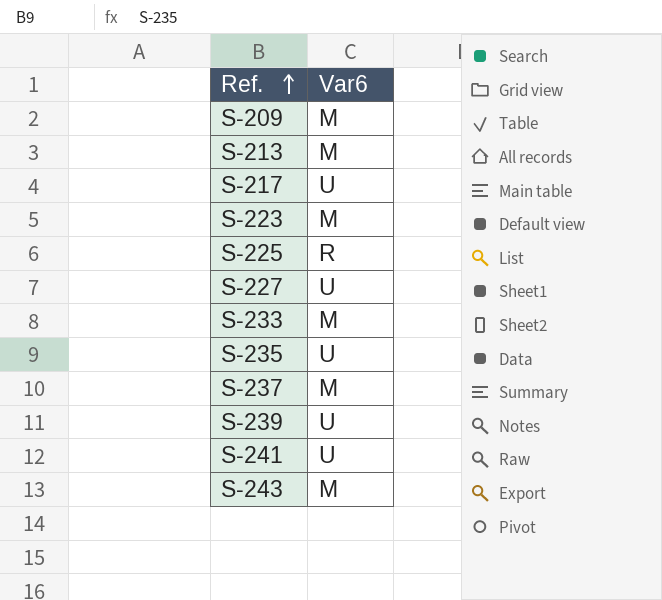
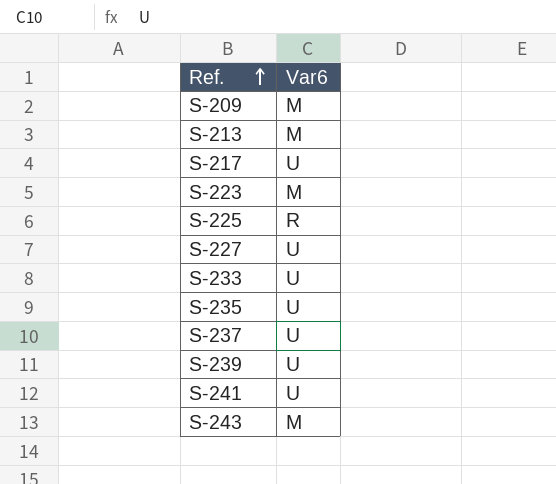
S-233 | Var6: M -> U
S-237 | Var6: M -> U

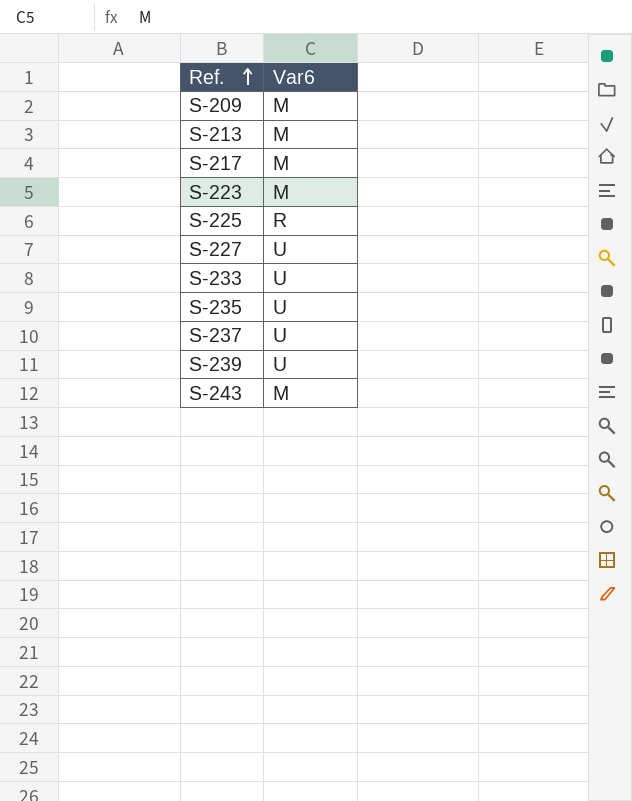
row S-241: U -> none
S-217 | Var6: U -> M

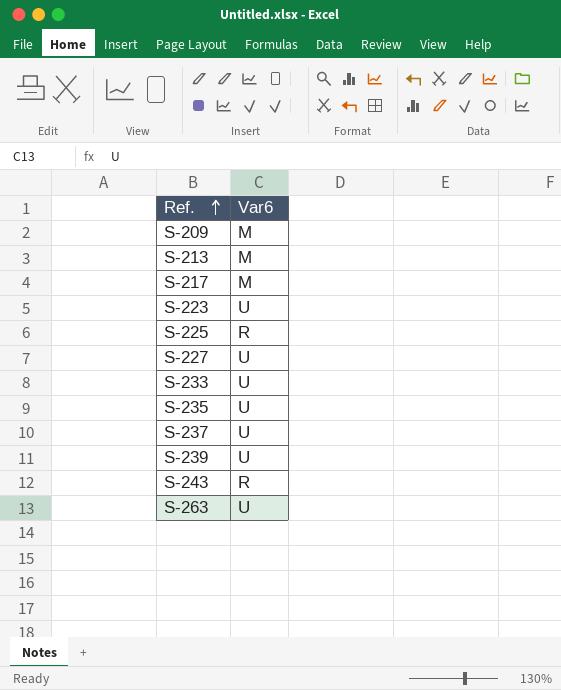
S-223 | Var6: M -> U
S-243 | Var6: M -> R
row S-263: none -> U

